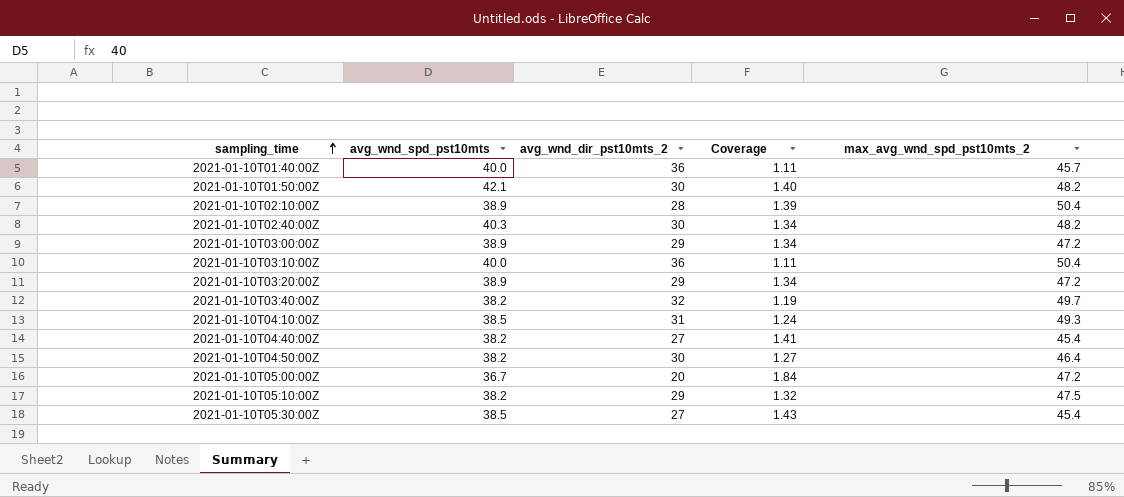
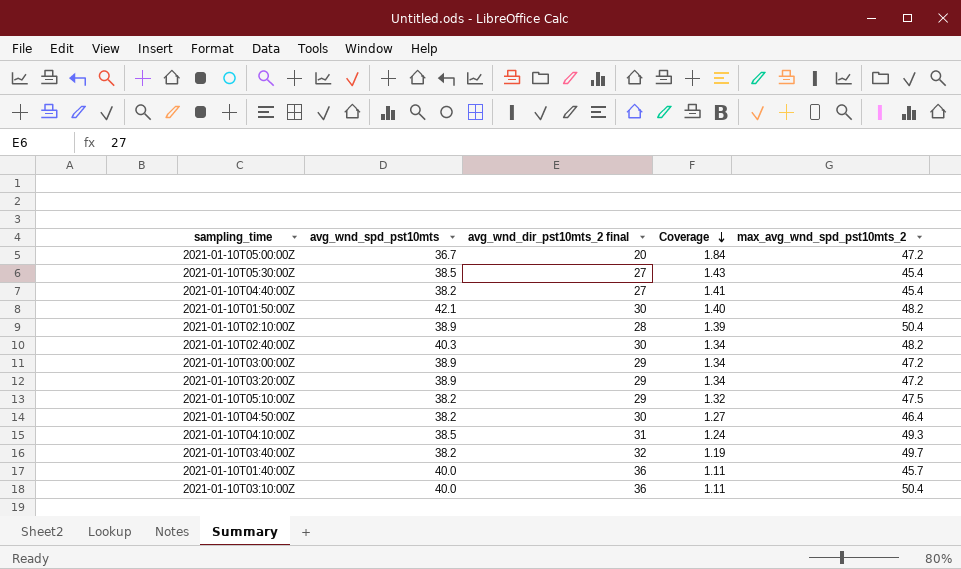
row order: sampling_time ascending -> Coverage descending
column name: avg_wnd_dir_pst10mts_2 -> avg_wnd_dir_pst10mts_2 final

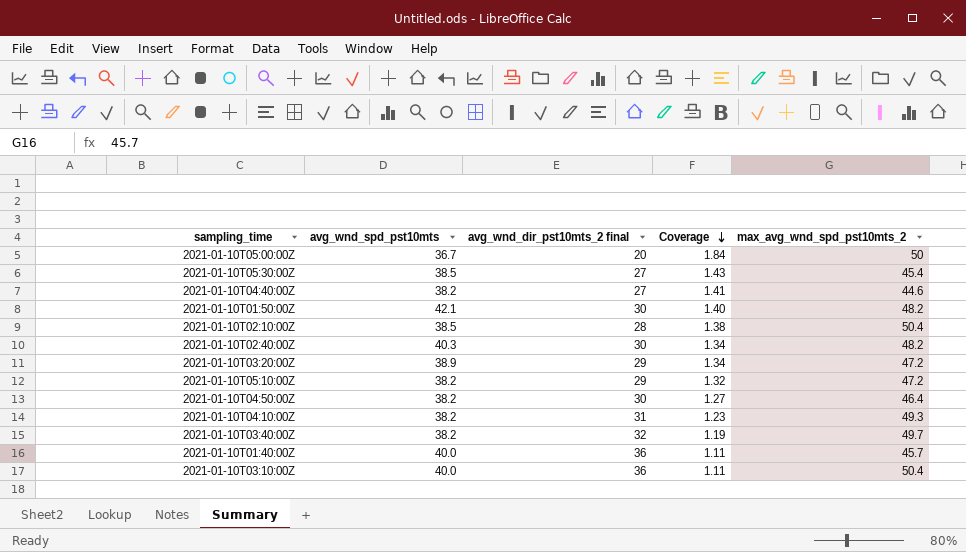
row 2021-01-10T03:00:00Z: 38.9 | 29 | 1.34 | 47.2 -> none
2021-01-10T05:00:00Z | max_avg_wnd_spd_pst10mts_2: 47.2 -> 50
2021-01-10T04:40:00Z | max_avg_wnd_spd_pst10mts_2: 45.4 -> 44.6
2021-01-10T02:10:00Z | avg_wnd_spd_pst10mts: 38.9 -> 38.5
2021-01-10T02:10:00Z | Coverage: 1.39 -> 1.38
2021-01-10T05:10:00Z | max_avg_wnd_spd_pst10mts_2: 47.5 -> 47.2
2021-01-10T04:10:00Z | avg_wnd_spd_pst10mts: 38.5 -> 38.2
2021-01-10T04:10:00Z | Coverage: 1.24 -> 1.23

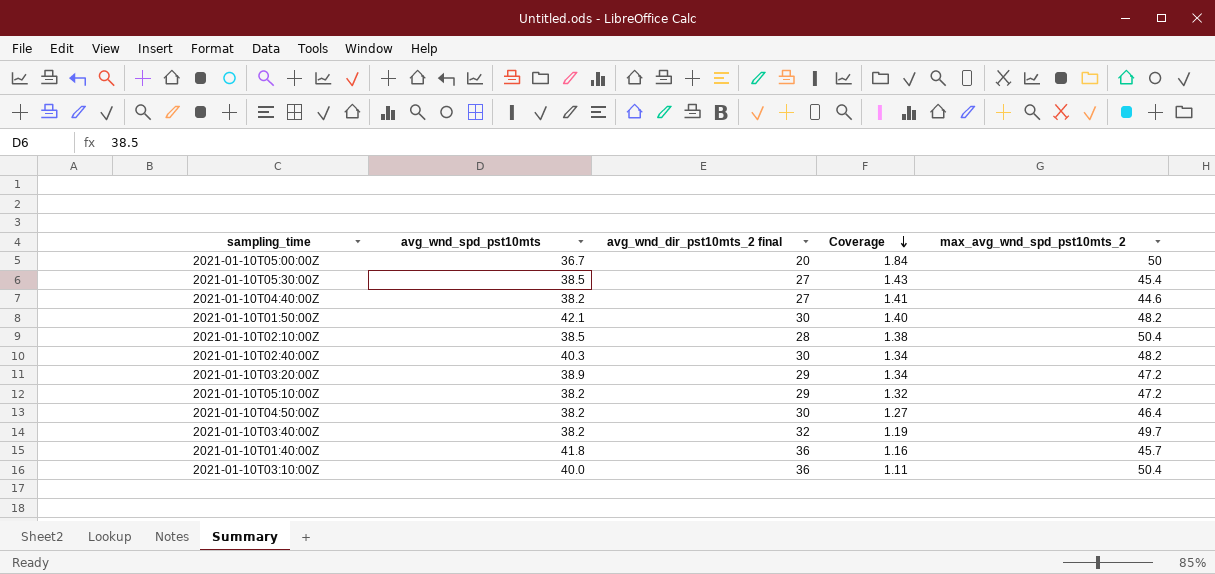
row 2021-01-10T04:10:00Z: 38.2 | 31 | 1.23 | 49.3 -> none
2021-01-10T01:40:00Z | avg_wnd_spd_pst10mts: 40.0 -> 41.8
2021-01-10T01:40:00Z | Coverage: 1.11 -> 1.16

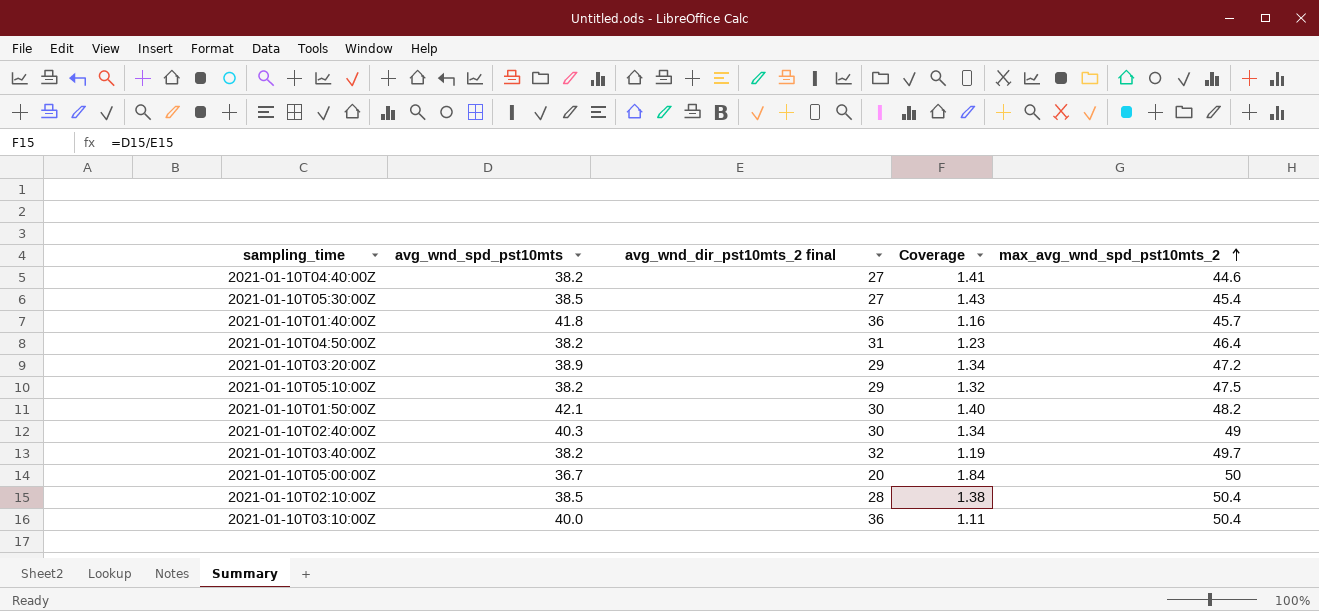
row order: Coverage descending -> max_avg_wnd_spd_pst10mts_2 ascending
2021-01-10T04:50:00Z | avg_wnd_dir_pst10mts_2 final: 30 -> 31
2021-01-10T04:50:00Z | Coverage: 1.27 -> 1.23
2021-01-10T05:10:00Z | max_avg_wnd_spd_pst10mts_2: 47.2 -> 47.5
2021-01-10T02:40:00Z | max_avg_wnd_spd_pst10mts_2: 48.2 -> 49

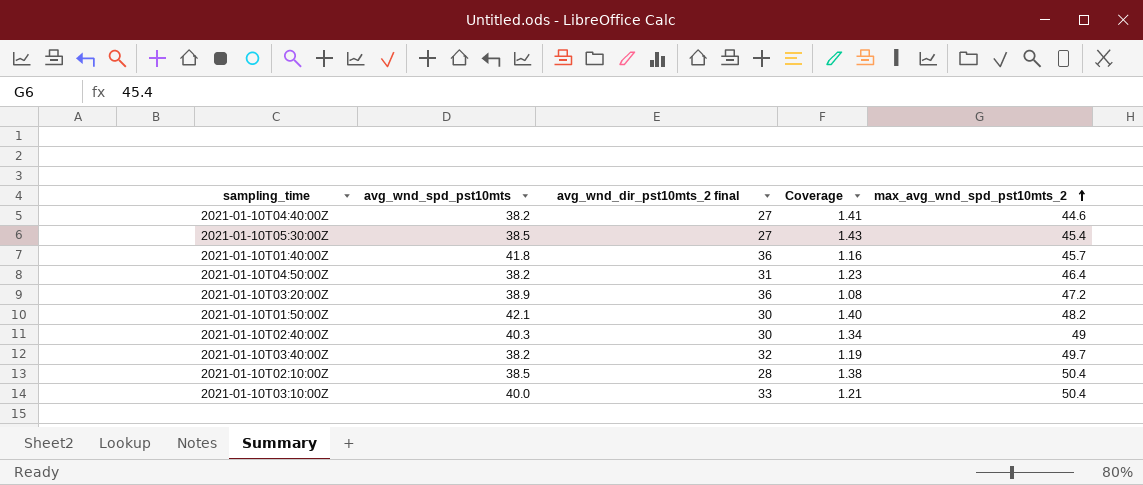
row 2021-01-10T05:10:00Z: 38.2 | 29 | 1.32 | 47.5 -> none
row 2021-01-10T05:00:00Z: 36.7 | 20 | 1.84 | 50 -> none
2021-01-10T03:20:00Z | avg_wnd_dir_pst10mts_2 final: 29 -> 36
2021-01-10T03:20:00Z | Coverage: 1.34 -> 1.08
2021-01-10T03:10:00Z | avg_wnd_dir_pst10mts_2 final: 36 -> 33
2021-01-10T03:10:00Z | Coverage: 1.11 -> 1.21

